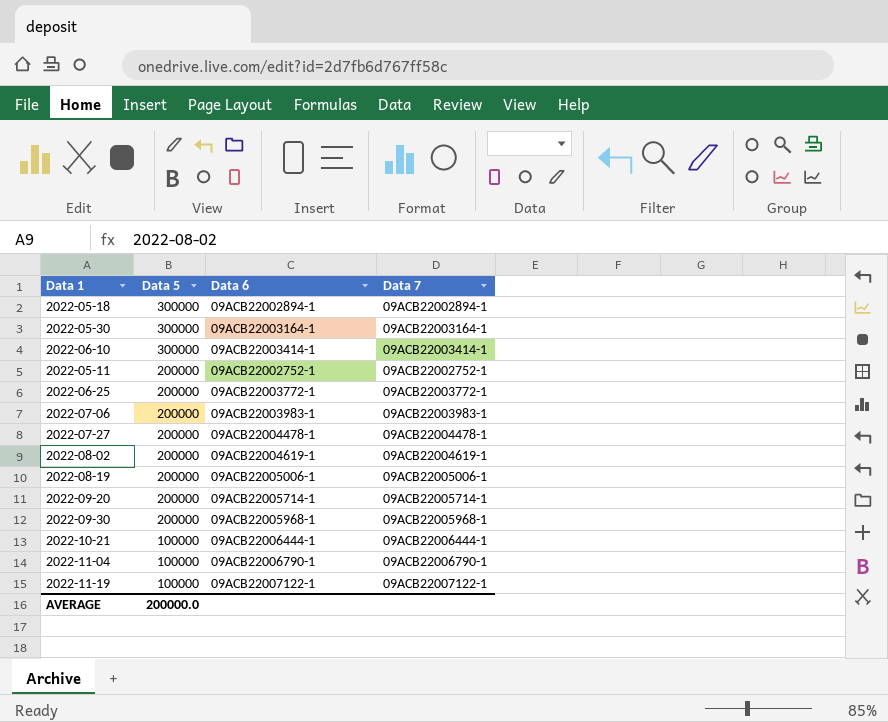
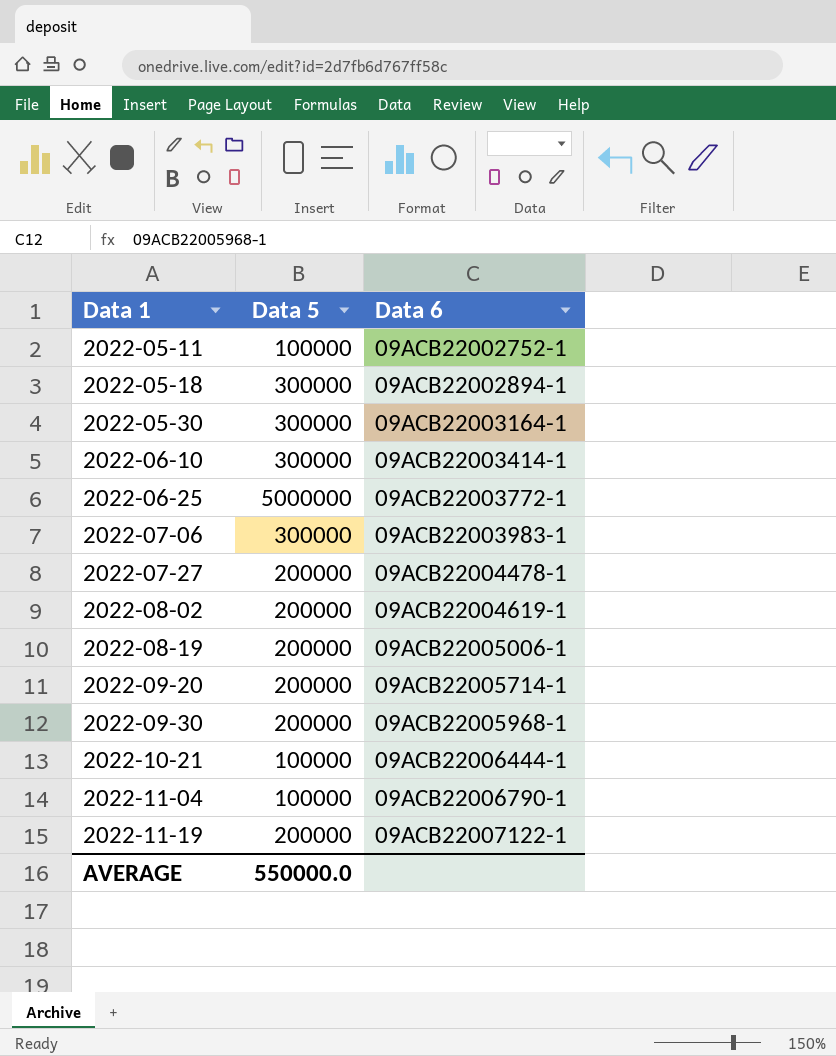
row order: Data 5 descending -> Data 1 ascending
column Data 7 | position: 4 -> none
2022-05-11 | Data 5: 200000 -> 100000
2022-06-25 | Data 5: 200000 -> 5000000
2022-07-06 | Data 5: 200000 -> 300000
2022-11-19 | Data 5: 100000 -> 200000
AVERAGE | Data 5: 200000.0 -> 550000.0

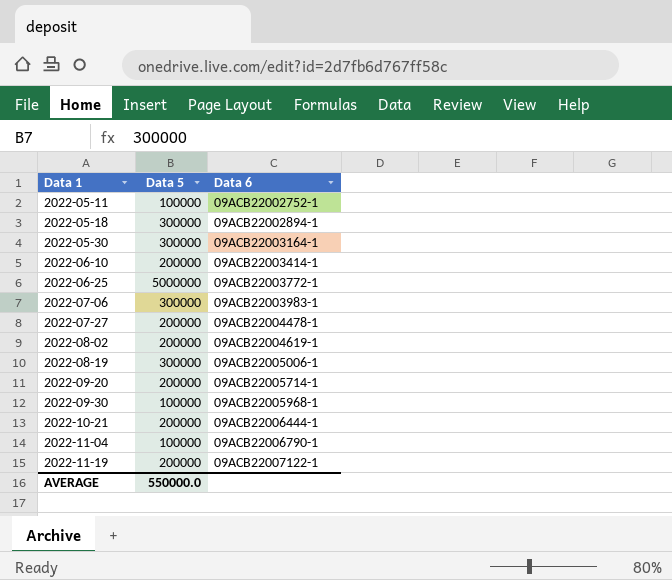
2022-06-10 | Data 5: 300000 -> 200000
2022-08-19 | Data 5: 200000 -> 300000
2022-09-30 | Data 5: 200000 -> 100000
2022-10-21 | Data 5: 100000 -> 200000

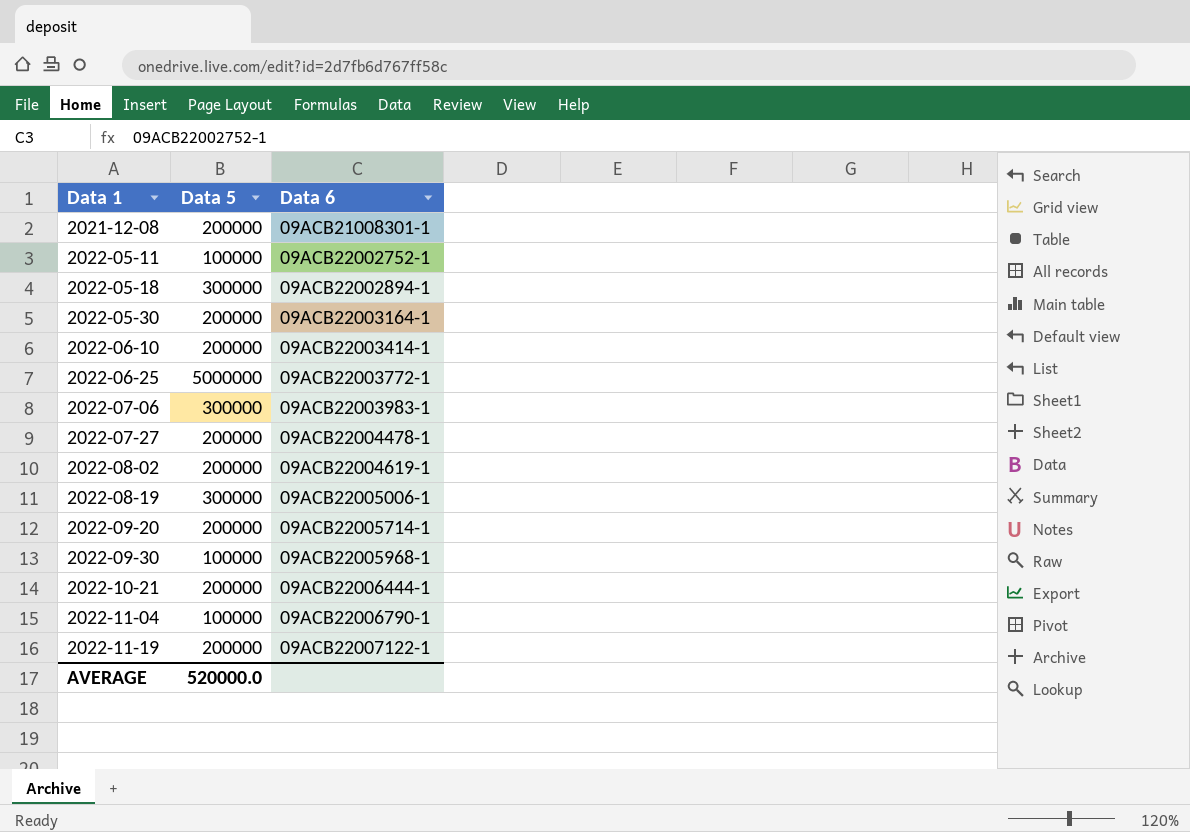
row 2021-12-08: none -> 200000 | 09ACB21008301-1
2022-05-30 | Data 5: 300000 -> 200000
AVERAGE | Data 5: 550000.0 -> 520000.0

